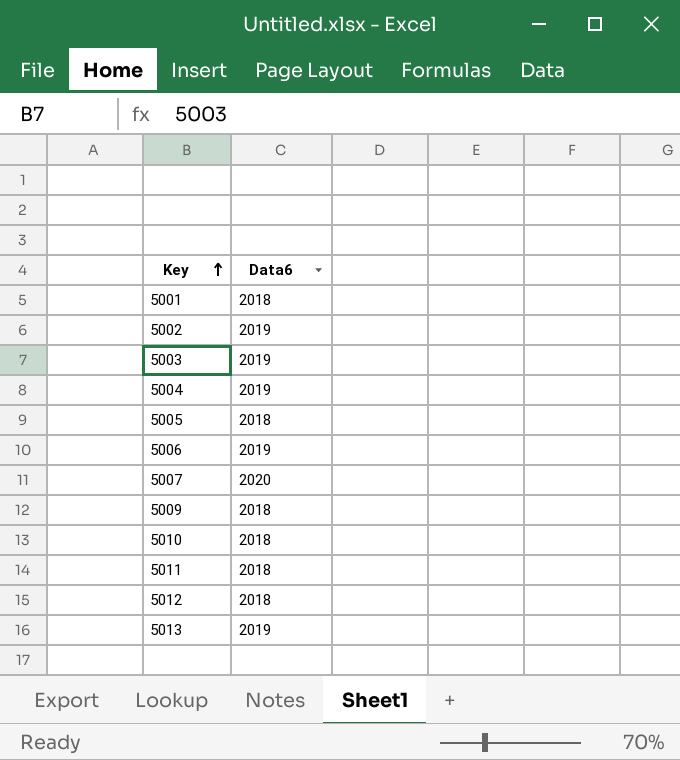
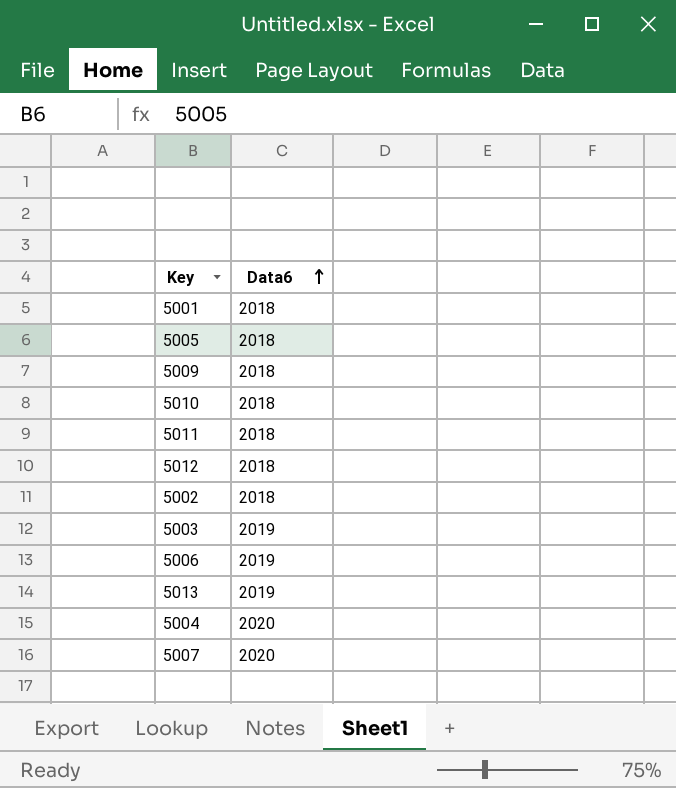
row order: Key ascending -> Data6 ascending
5002 | Data6: 2019 -> 2018
5004 | Data6: 2019 -> 2020

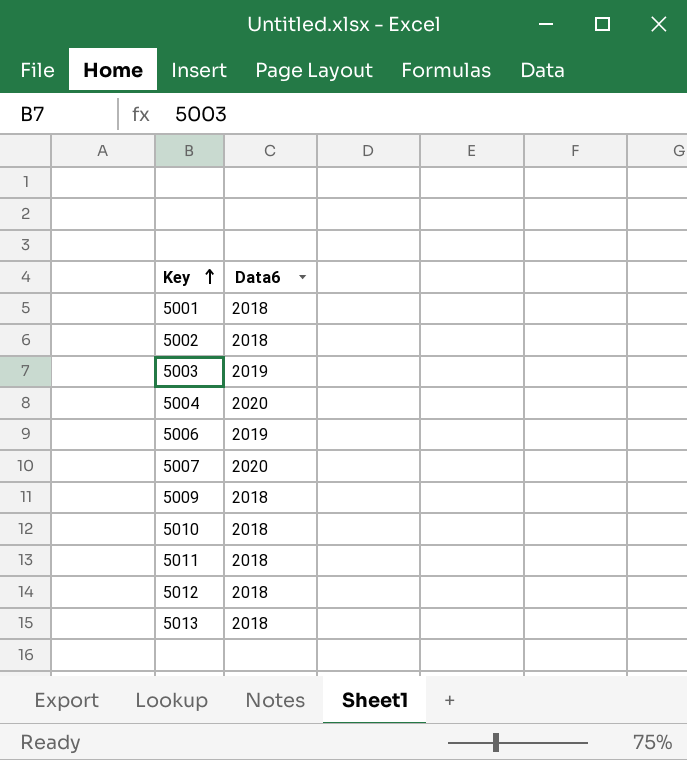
row order: Data6 ascending -> Key ascending
row 5005: 2018 -> none
5013 | Data6: 2019 -> 2018

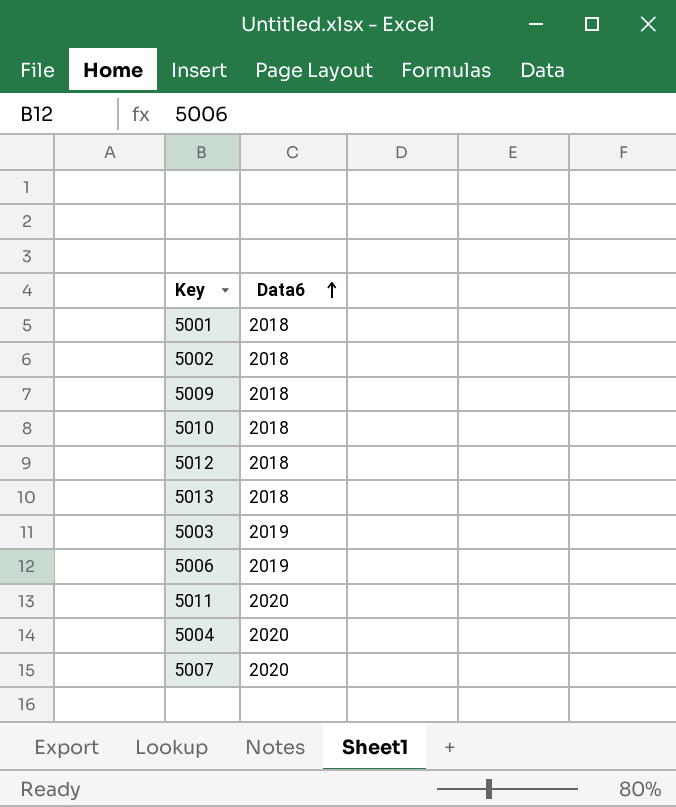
row order: Key ascending -> Data6 ascending
5011 | Data6: 2018 -> 2020

